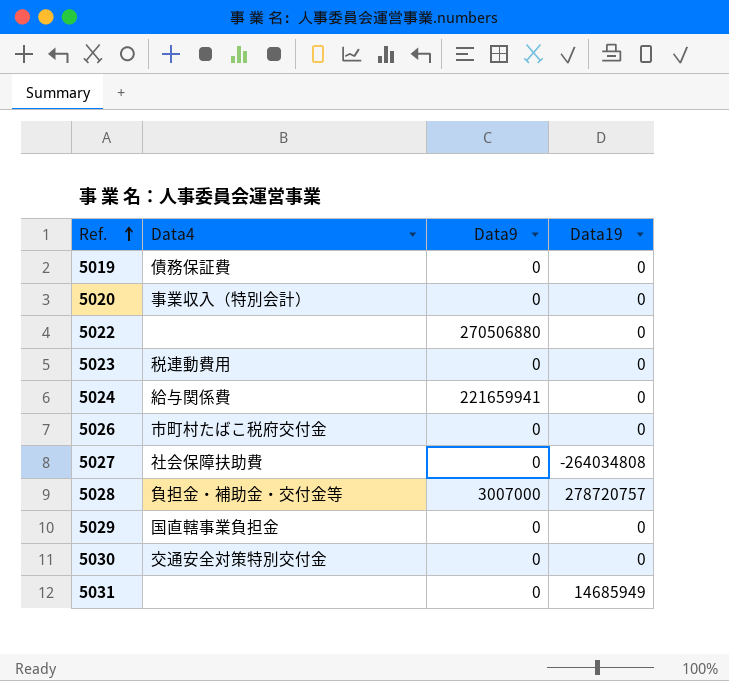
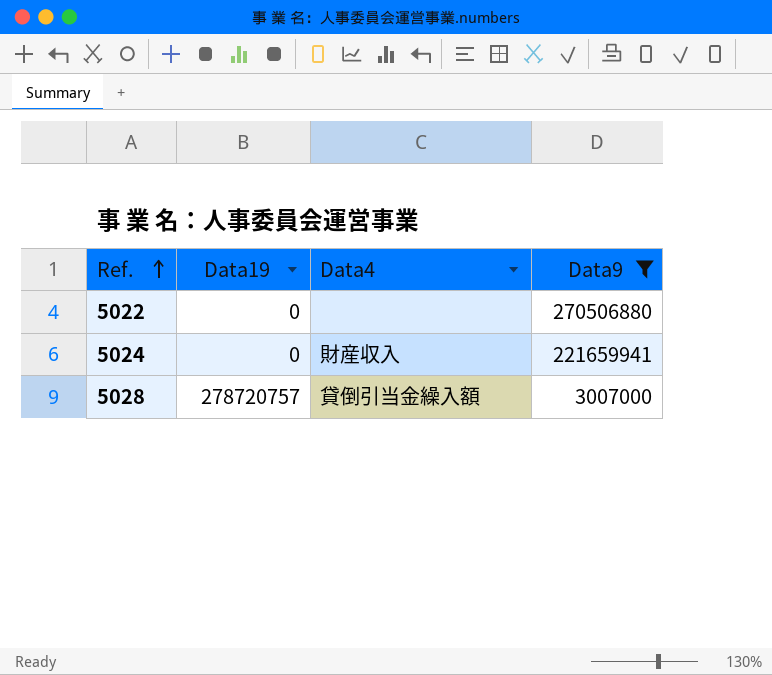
filter: none -> Data9 != 0
column Data19 | position: 4 -> 2
5024 | Data4: 給与関係費 -> 財産収入
5028 | Data4: 負担金・補助金・交付金等 -> 貸倒引当金繰入額

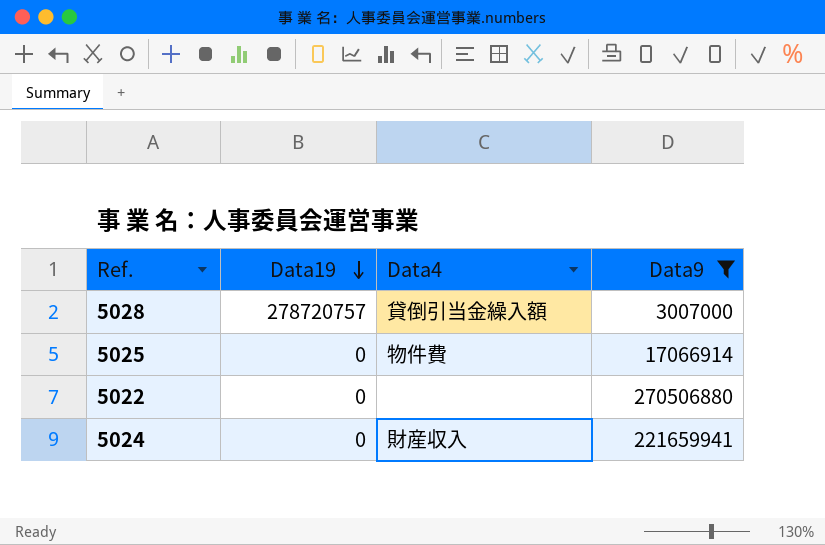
row order: Ref. ascending -> Data19 descending
row 5025: none -> 0 | 物件費 | 17066914

